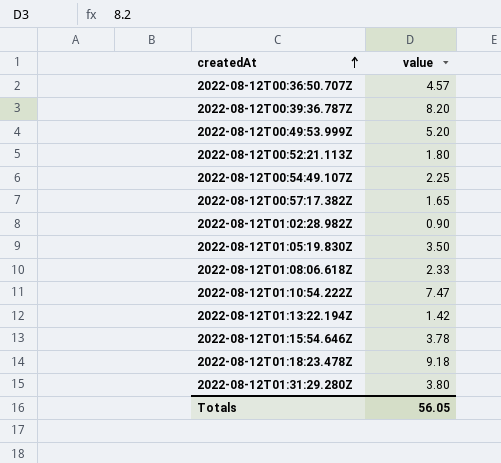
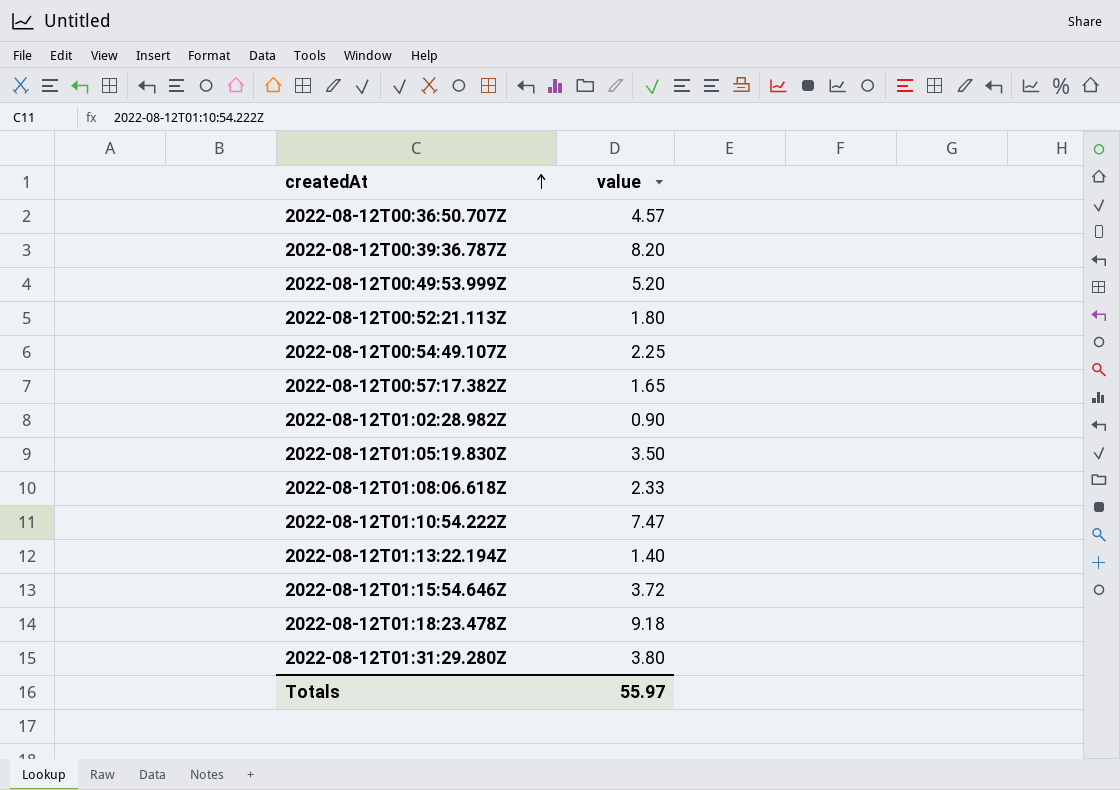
2022-08-12T01:13:22.194Z | value: 1.42 -> 1.40
2022-08-12T01:15:54.646Z | value: 3.78 -> 3.72
Totals | value: 56.05 -> 55.97

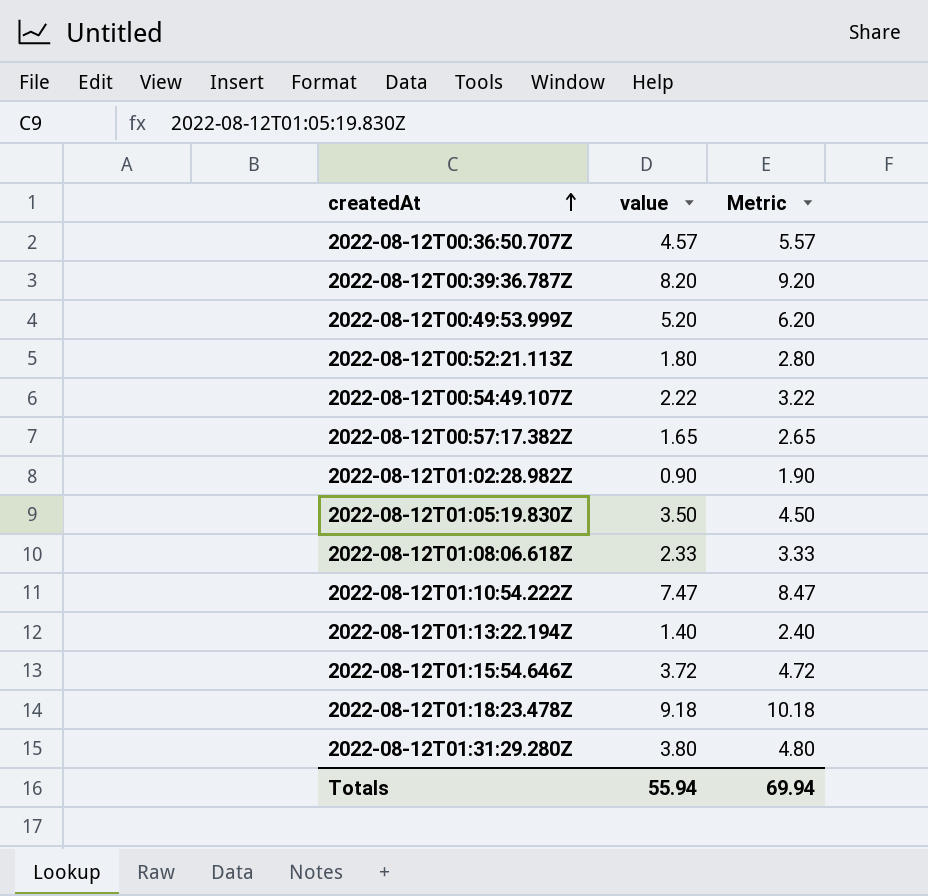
column Metric | formula: none -> [value] + 1
2022-08-12T00:54:49.107Z | value: 2.25 -> 2.22
Totals | value: 55.97 -> 55.94

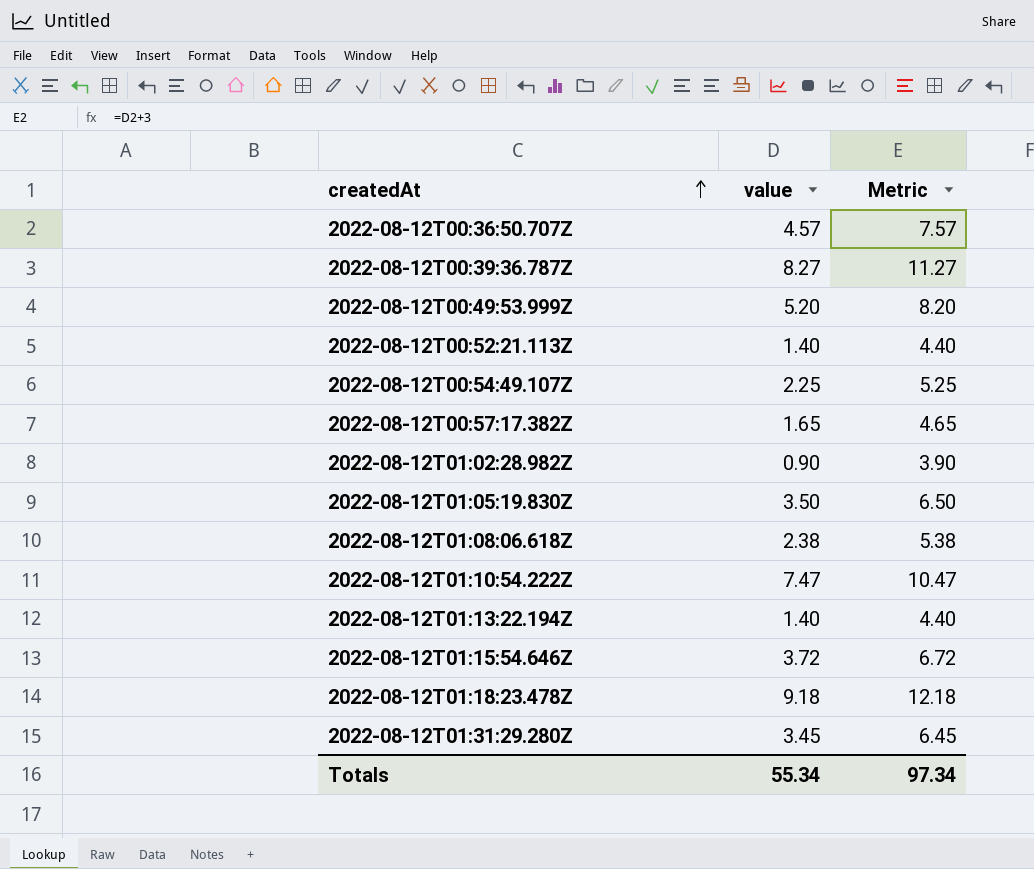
column Metric | formula: [value] + 1 -> [value] + 3
2022-08-12T00:39:36.787Z | value: 8.20 -> 8.27
2022-08-12T00:52:21.113Z | value: 1.80 -> 1.40
2022-08-12T00:54:49.107Z | value: 2.22 -> 2.25
2022-08-12T01:08:06.618Z | value: 2.33 -> 2.38
2022-08-12T01:31:29.280Z | value: 3.80 -> 3.45
Totals | value: 55.94 -> 55.34
Totals | Metric: 69.94 -> 97.34

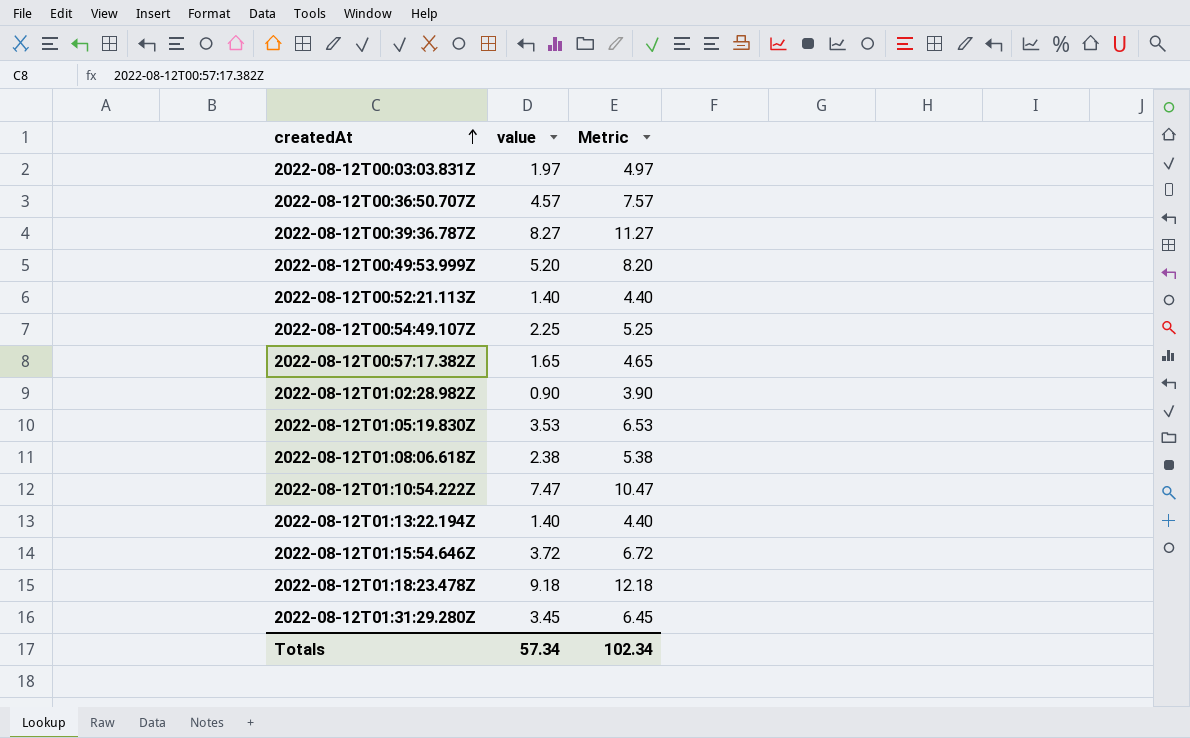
row 2022-08-12T00:03:03.831Z: none -> 1.97 | 4.97
2022-08-12T01:05:19.830Z | value: 3.50 -> 3.53
2022-08-12T01:05:19.830Z | Metric: 6.50 -> 6.53
Totals | value: 55.34 -> 57.34
Totals | Metric: 97.34 -> 102.34

